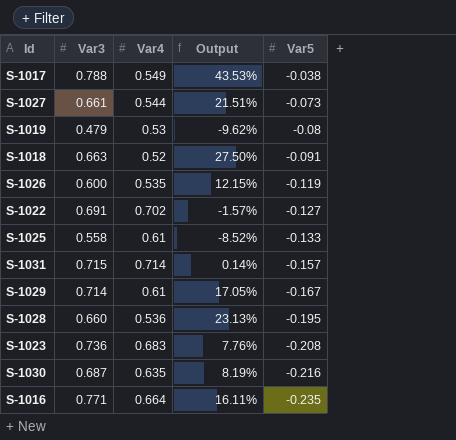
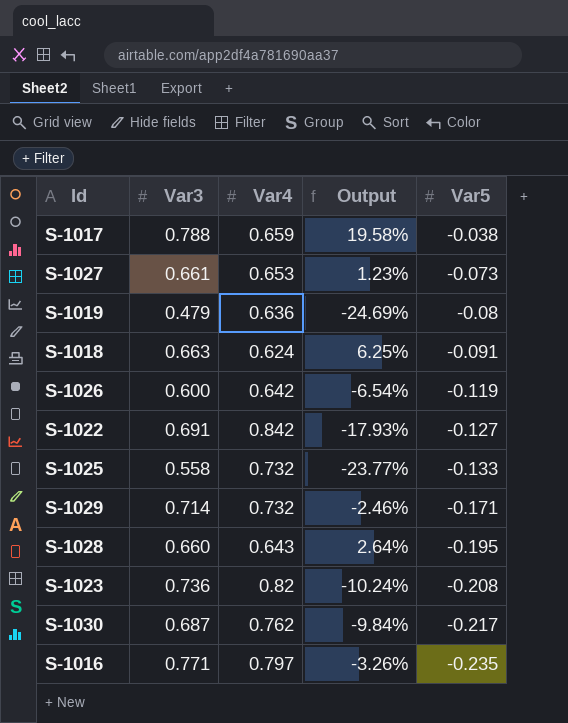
row S-1031: 0.715 | 0.714 | 0.14% | -0.157 -> none
S-1017 | Var4: 0.549 -> 0.659
S-1017 | Output: 43.53% -> 19.58%
S-1027 | Var4: 0.544 -> 0.653
S-1027 | Output: 21.51% -> 1.23%
S-1019 | Var4: 0.53 -> 0.636
S-1019 | Output: -9.62% -> -24.69%
S-1018 | Var4: 0.52 -> 0.624
S-1018 | Output: 27.50% -> 6.25%
S-1026 | Var4: 0.535 -> 0.642
S-1026 | Output: 12.15% -> -6.54%
S-1022 | Var4: 0.702 -> 0.842
S-1022 | Output: -1.57% -> -17.93%
S-1025 | Var4: 0.61 -> 0.732
S-1025 | Output: -8.52% -> -23.77%
S-1029 | Var4: 0.61 -> 0.732
S-1029 | Output: 17.05% -> -2.46%
S-1029 | Var5: -0.167 -> -0.171
S-1028 | Var4: 0.536 -> 0.643
S-1028 | Output: 23.13% -> 2.64%
S-1023 | Var4: 0.683 -> 0.82
S-1023 | Output: 7.76% -> -10.24%
S-1030 | Var4: 0.635 -> 0.762
S-1030 | Output: 8.19% -> -9.84%
S-1030 | Var5: -0.216 -> -0.217
S-1016 | Var4: 0.664 -> 0.797
S-1016 | Output: 16.11% -> -3.26%

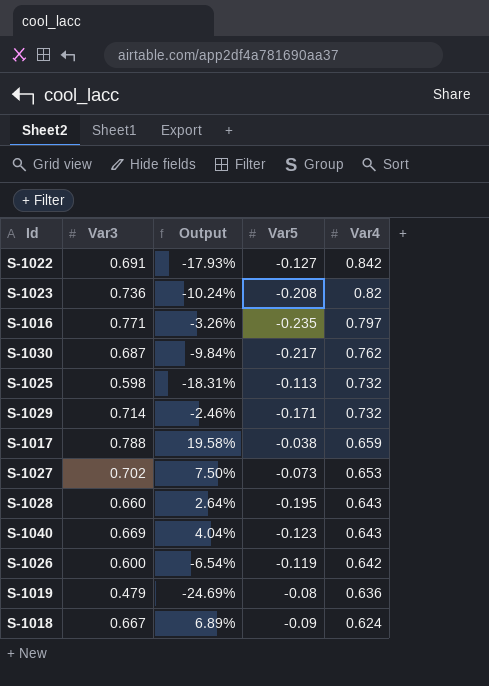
row order: Var5 descending -> Var4 descending
column Var4 | position: 3 -> 5
S-1025 | Var3: 0.558 -> 0.598
S-1025 | Output: -23.77% -> -18.31%
S-1025 | Var5: -0.133 -> -0.113
S-1027 | Var3: 0.661 -> 0.702
S-1027 | Output: 1.23% -> 7.50%
row S-1040: none -> 0.669 | 4.04% | -0.123 | 0.643
S-1018 | Var3: 0.663 -> 0.667
S-1018 | Output: 6.25% -> 6.89%
S-1018 | Var5: -0.091 -> -0.09

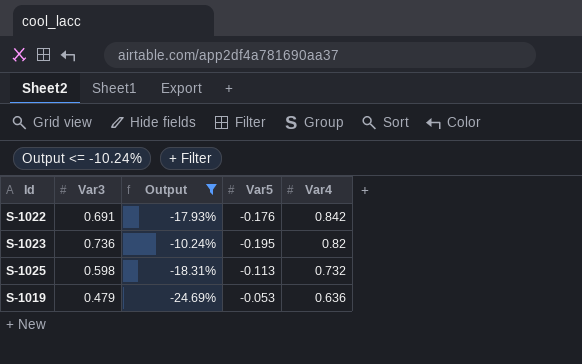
filter: none -> Output <= -10.24%
S-1022 | Var5: -0.127 -> -0.176
S-1023 | Var5: -0.208 -> -0.195
S-1019 | Var5: -0.08 -> -0.053

